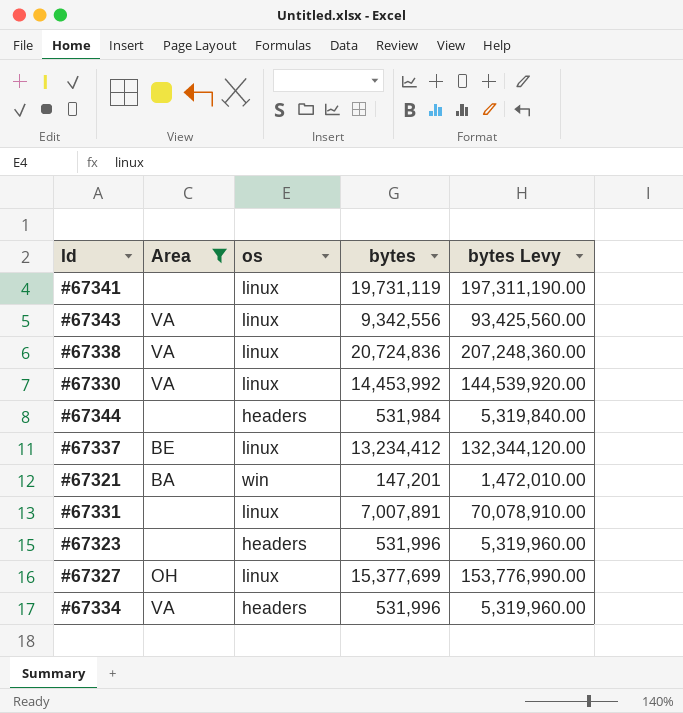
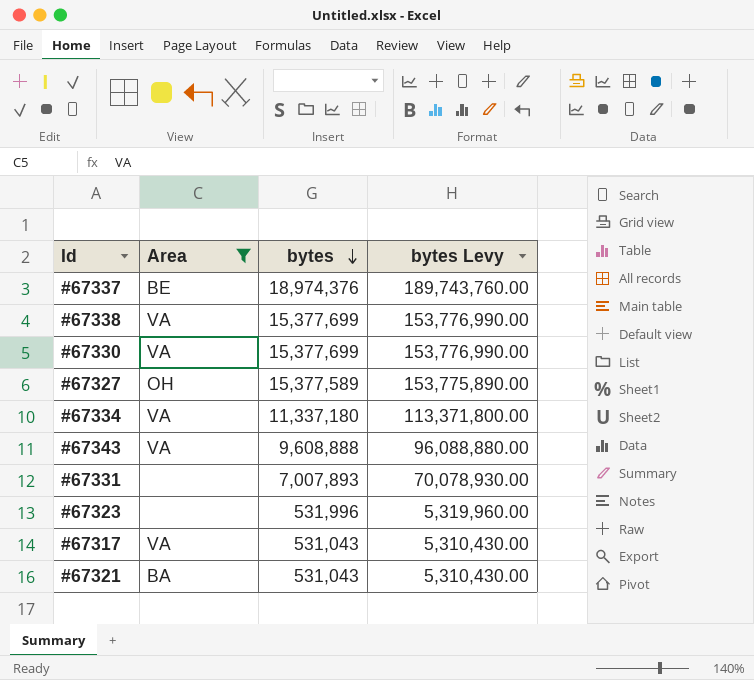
row order: none -> bytes descending
column os | position: 3 -> none
row #67341: none | linux | 19,731,119 | 197,311,190.00 -> none
row #67344: none | headers | 531,984 | 5,319,840.00 -> none
#67337 | bytes: 13,234,412 -> 18,974,376
#67337 | bytes Levy: 132,344,120.00 -> 189,743,760.00
#67338 | bytes: 20,724,836 -> 15,377,699
#67338 | bytes Levy: 207,248,360.00 -> 153,776,990.00
#67330 | bytes: 14,453,992 -> 15,377,699
#67330 | bytes Levy: 144,539,920.00 -> 153,776,990.00
#67327 | bytes: 15,377,699 -> 15,377,589
#67327 | bytes Levy: 153,776,990.00 -> 153,775,890.00
#67334 | bytes: 531,996 -> 11,337,180
#67334 | bytes Levy: 5,319,960.00 -> 113,371,800.00
#67343 | bytes: 9,342,556 -> 9,608,888
#67343 | bytes Levy: 93,425,560.00 -> 96,088,880.00
#67331 | bytes: 7,007,891 -> 7,007,893
#67331 | bytes Levy: 70,078,910.00 -> 70,078,930.00
row #67317: none -> VA | 531,043 | 5,310,430.00
#67321 | bytes: 147,201 -> 531,043
#67321 | bytes Levy: 1,472,010.00 -> 5,310,430.00

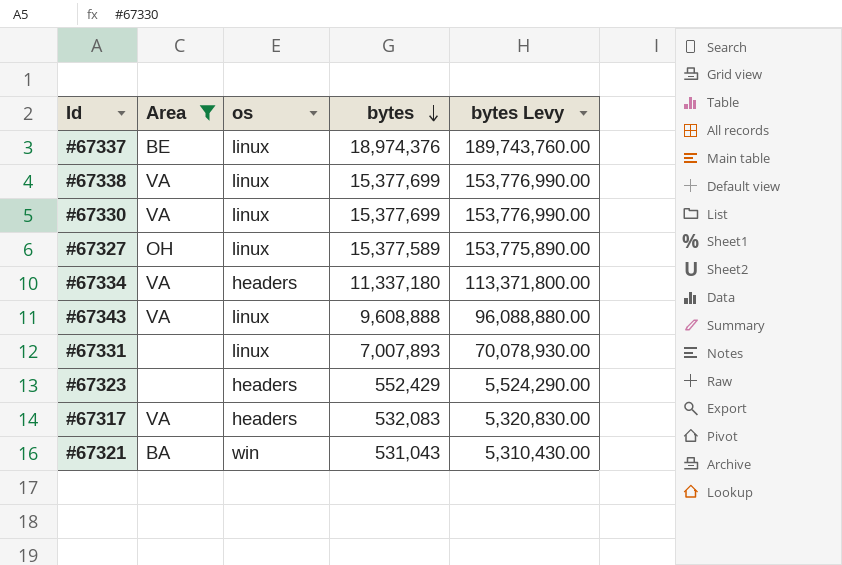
column os | position: none -> 3
#67323 | bytes: 531,996 -> 552,429
#67323 | bytes Levy: 5,319,960.00 -> 5,524,290.00
#67317 | bytes: 531,043 -> 532,083
#67317 | bytes Levy: 5,310,430.00 -> 5,320,830.00

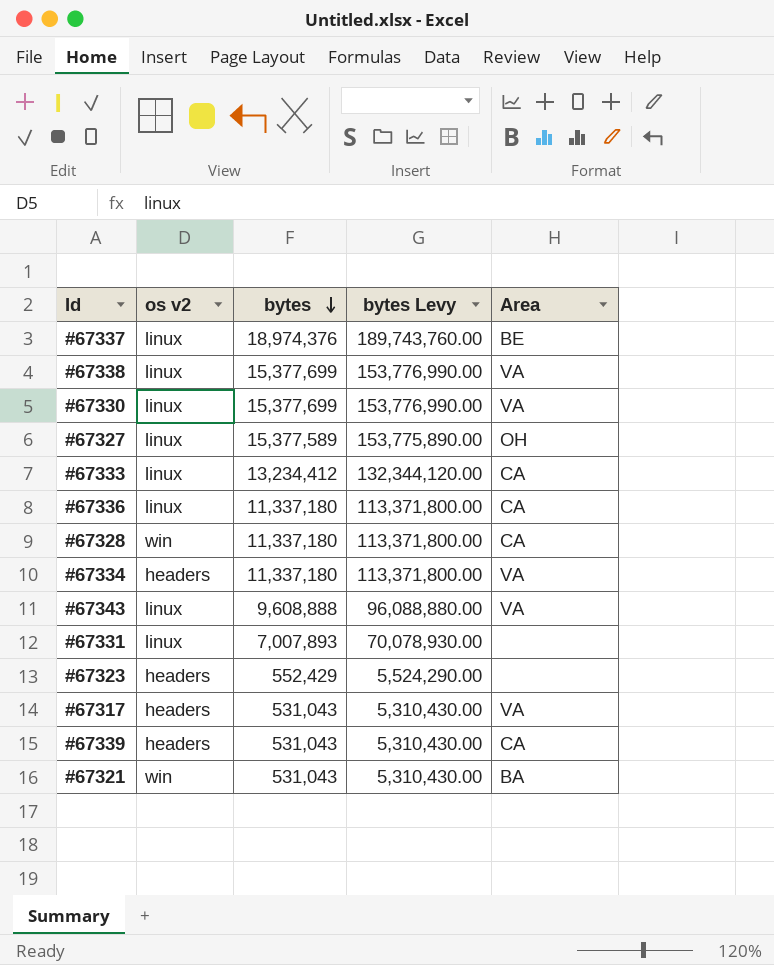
filter: Area != CA -> none
column name: os -> os v2
column Area | position: 2 -> 5
#67317 | bytes: 532,083 -> 531,043
#67317 | bytes Levy: 5,320,830.00 -> 5,310,430.00

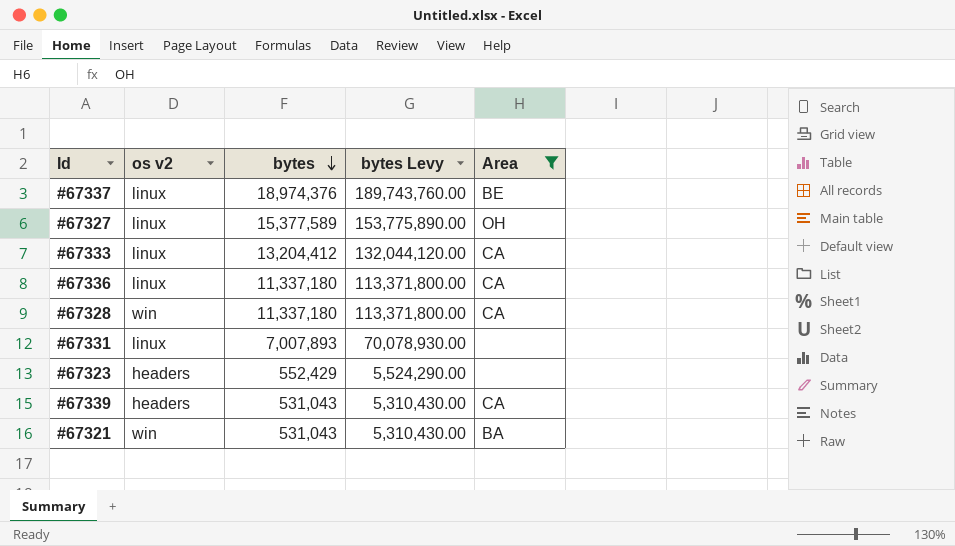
filter: none -> Area != VA
#67333 | bytes: 13,234,412 -> 13,204,412
#67333 | bytes Levy: 132,344,120.00 -> 132,044,120.00

